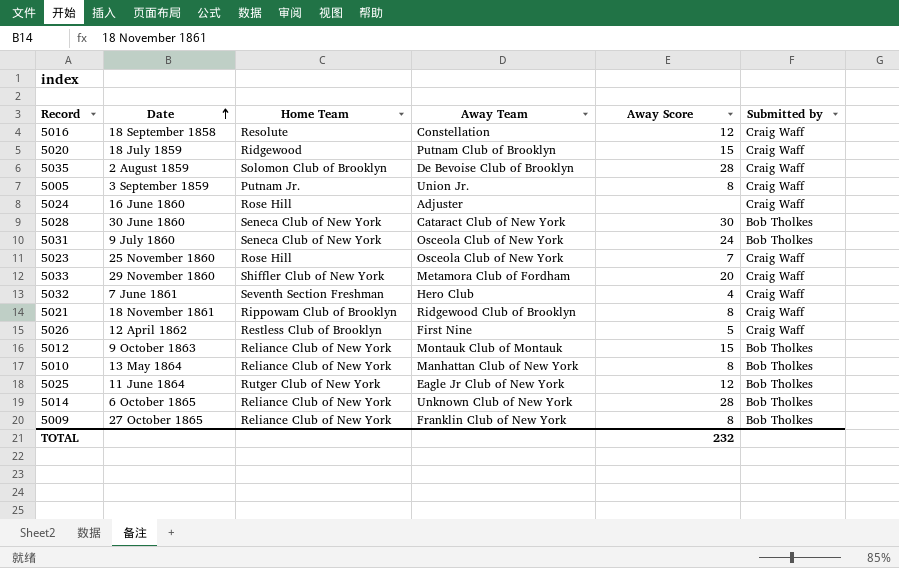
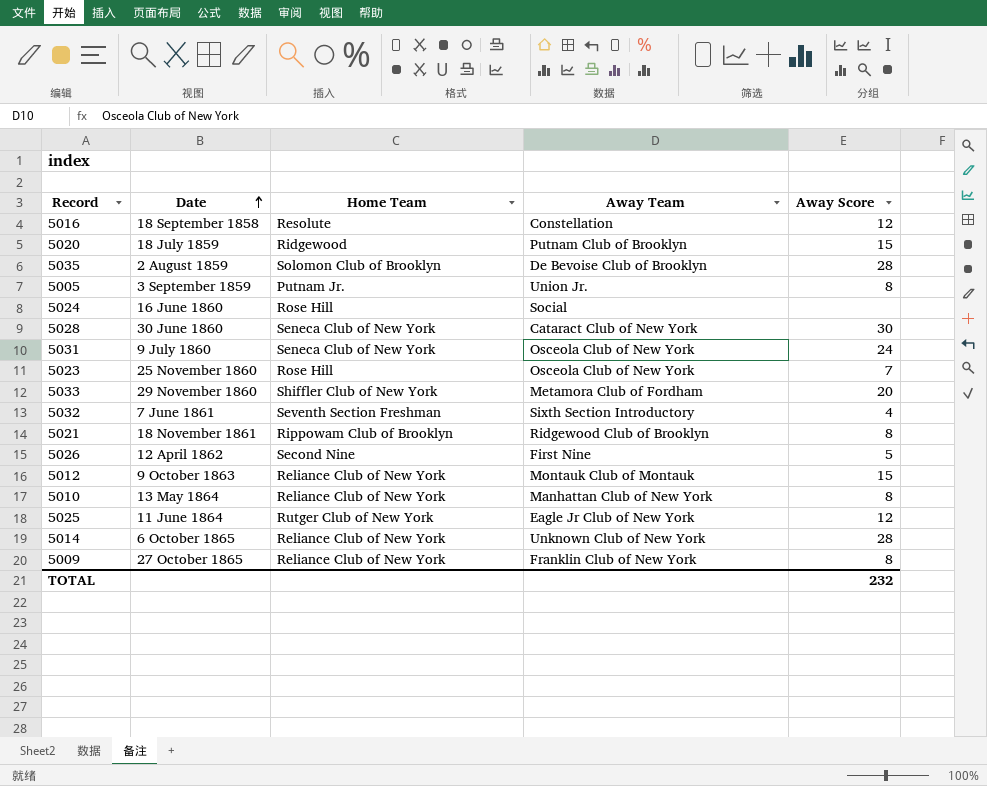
column Submitted by | position: 6 -> none
5024 | Away Team: Adjuster -> Social
5032 | Away Team: Hero Club -> Sixth Section Introductory
5026 | Home Team: Restless Club of Brooklyn -> Second Nine

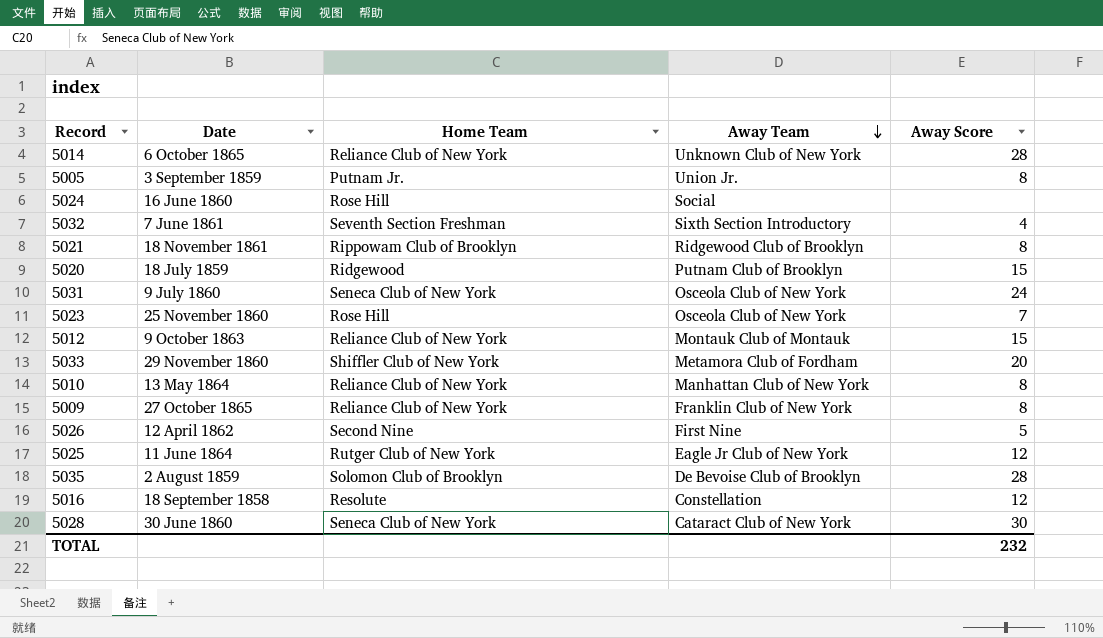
row order: Date ascending -> Away Team descending

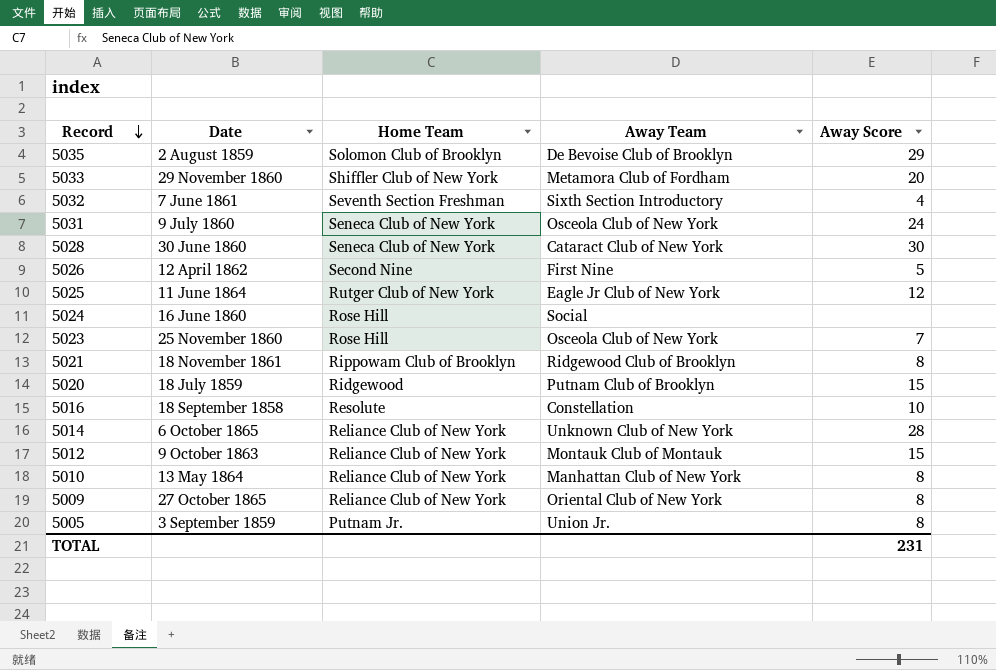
row order: Away Team descending -> Record descending
5035 | Away Score: 28 -> 29
5016 | Away Score: 12 -> 10
5009 | Away Team: Franklin Club of New York -> Oriental Club of New York
TOTAL | Away Score: 232 -> 231

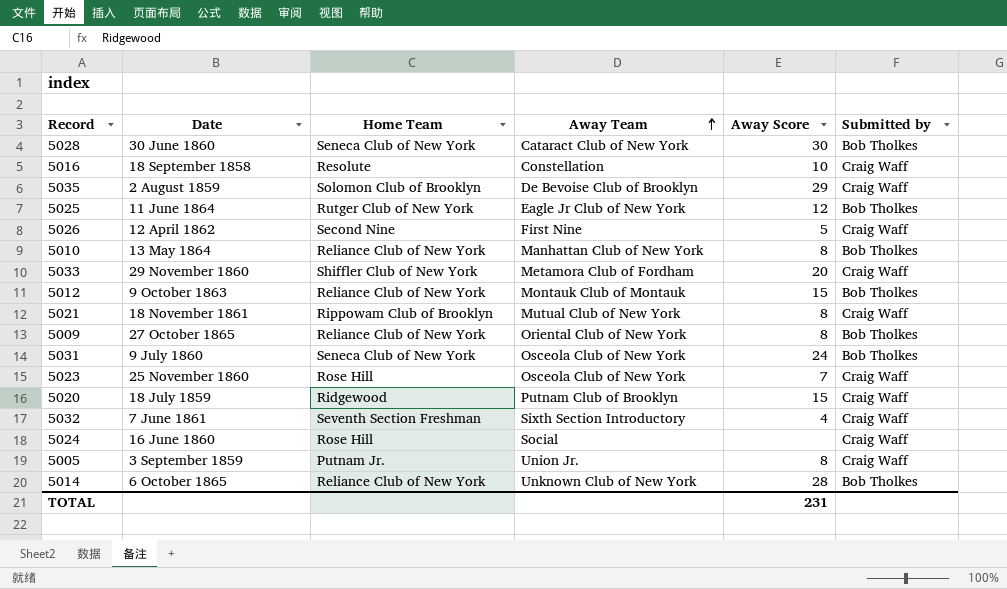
row order: Record descending -> Away Team ascending
column Submitted by | position: none -> 6
5021 | Away Team: Ridgewood Club of Brooklyn -> Mutual Club of New York

